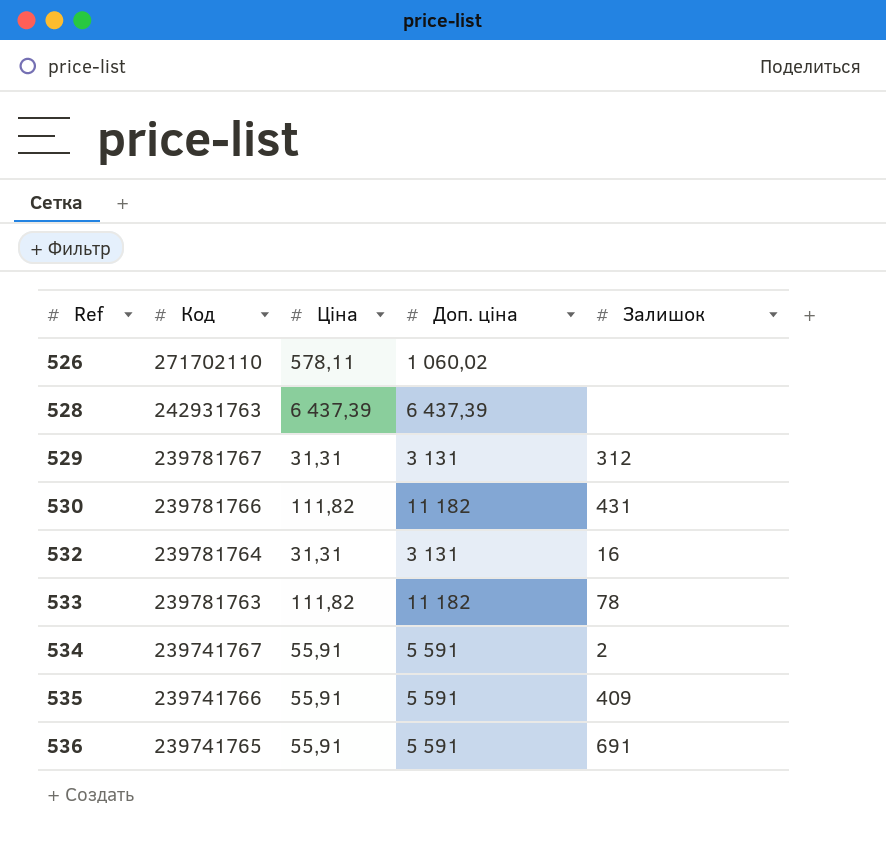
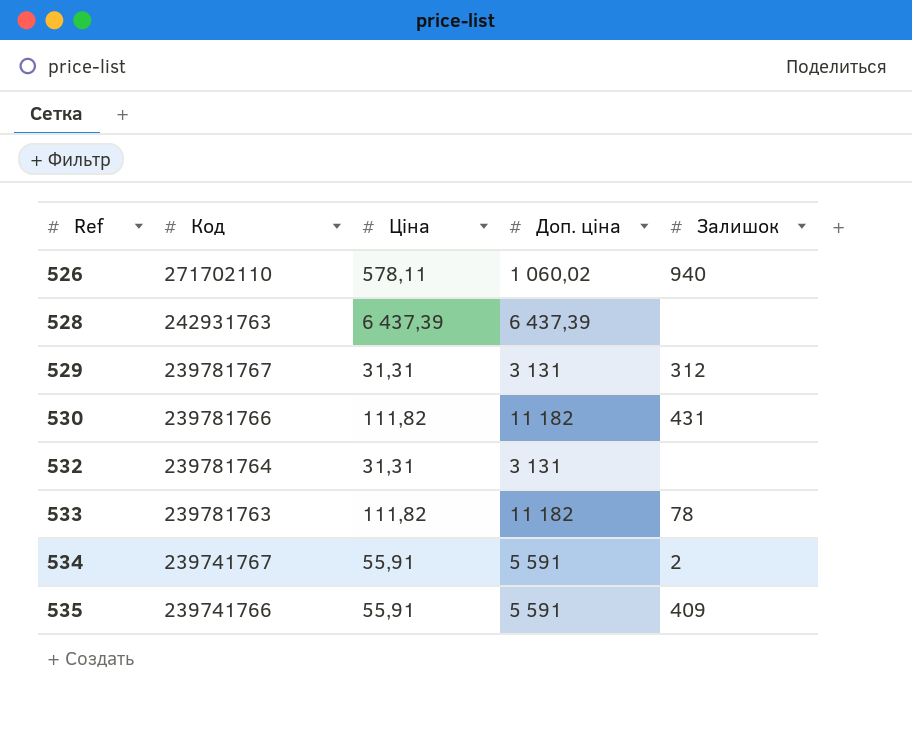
row 536: 239741765 | 55,91 | 5 591 | 691 -> none
526 | Залишок: none -> 940
532 | Залишок: 16 -> none

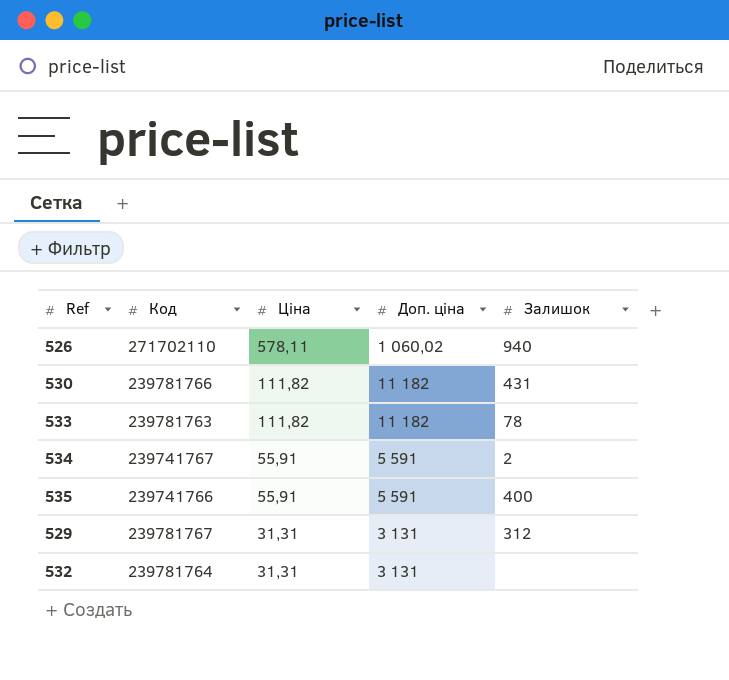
row order: Ref ascending -> Ціна descending
row 528: 242931763 | 6 437,39 | 6 437,39 | none -> none
535 | Залишок: 409 -> 400

